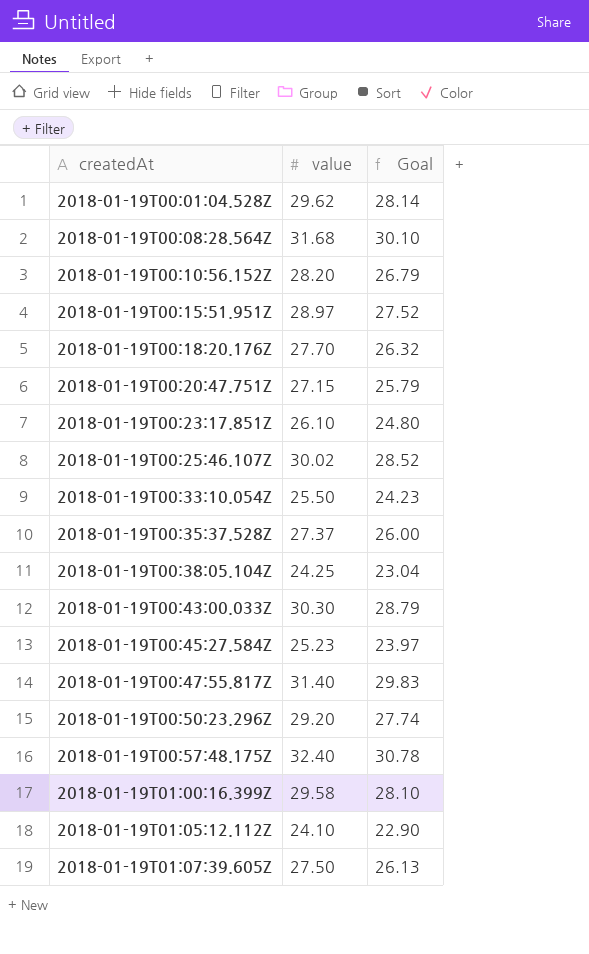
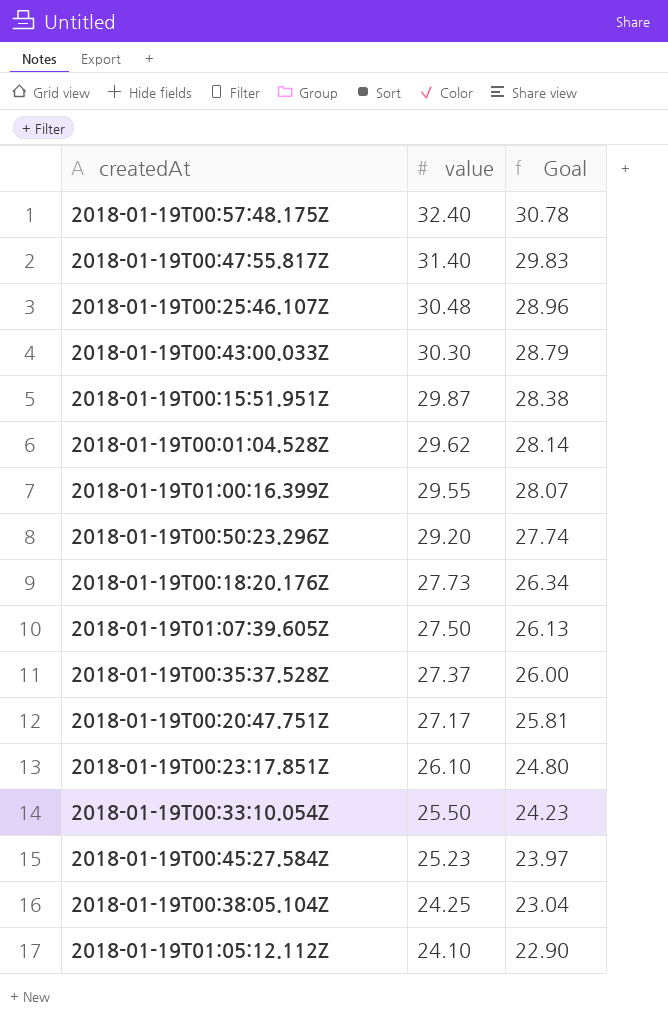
row order: createdAt ascending -> value descending
row 2018-01-19T00:08:28.564Z: 31.68 | 30.10 -> none
row 2018-01-19T00:10:56.152Z: 28.20 | 26.79 -> none
2018-01-19T00:25:46.107Z | value: 30.02 -> 30.48
2018-01-19T00:25:46.107Z | Goal: 28.52 -> 28.96
2018-01-19T00:15:51.951Z | value: 28.97 -> 29.87
2018-01-19T00:15:51.951Z | Goal: 27.52 -> 28.38
2018-01-19T01:00:16.399Z | value: 29.58 -> 29.55
2018-01-19T01:00:16.399Z | Goal: 28.10 -> 28.07
2018-01-19T00:18:20.176Z | value: 27.70 -> 27.73
2018-01-19T00:18:20.176Z | Goal: 26.32 -> 26.34
2018-01-19T00:20:47.751Z | value: 27.15 -> 27.17
2018-01-19T00:20:47.751Z | Goal: 25.79 -> 25.81

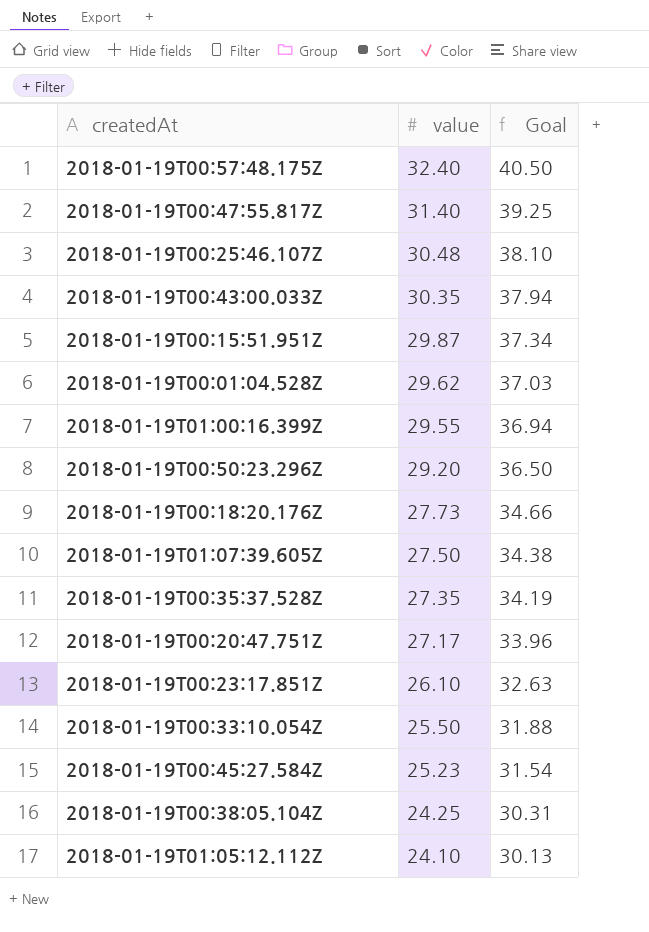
column Goal | formula: [value] * 0.95 -> [value] * 1.25
2018-01-19T00:43:00.033Z | value: 30.30 -> 30.35
2018-01-19T00:35:37.528Z | value: 27.37 -> 27.35

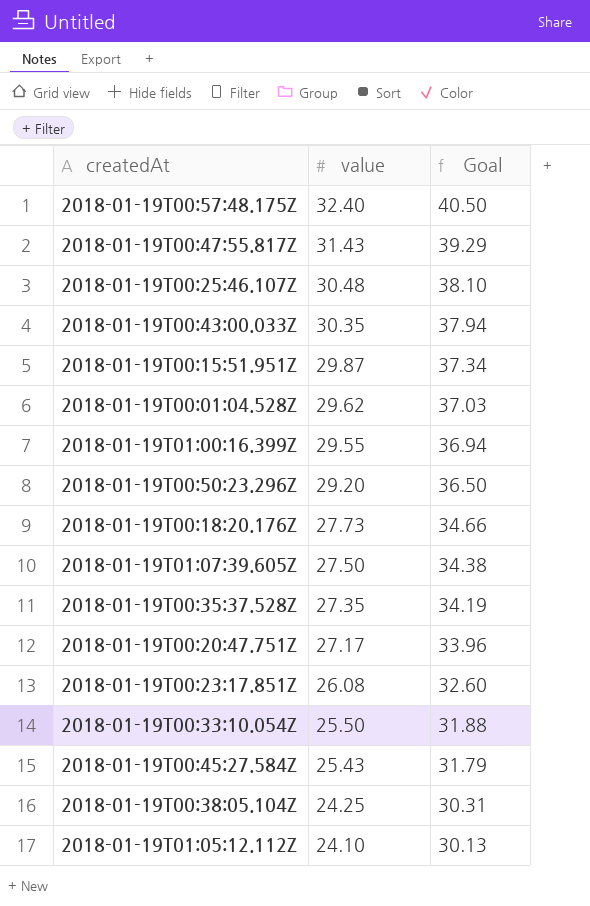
2018-01-19T00:47:55.817Z | value: 31.40 -> 31.43
2018-01-19T00:47:55.817Z | Goal: 39.25 -> 39.29
2018-01-19T00:23:17.851Z | value: 26.10 -> 26.08
2018-01-19T00:23:17.851Z | Goal: 32.63 -> 32.60
2018-01-19T00:45:27.584Z | value: 25.23 -> 25.43
2018-01-19T00:45:27.584Z | Goal: 31.54 -> 31.79

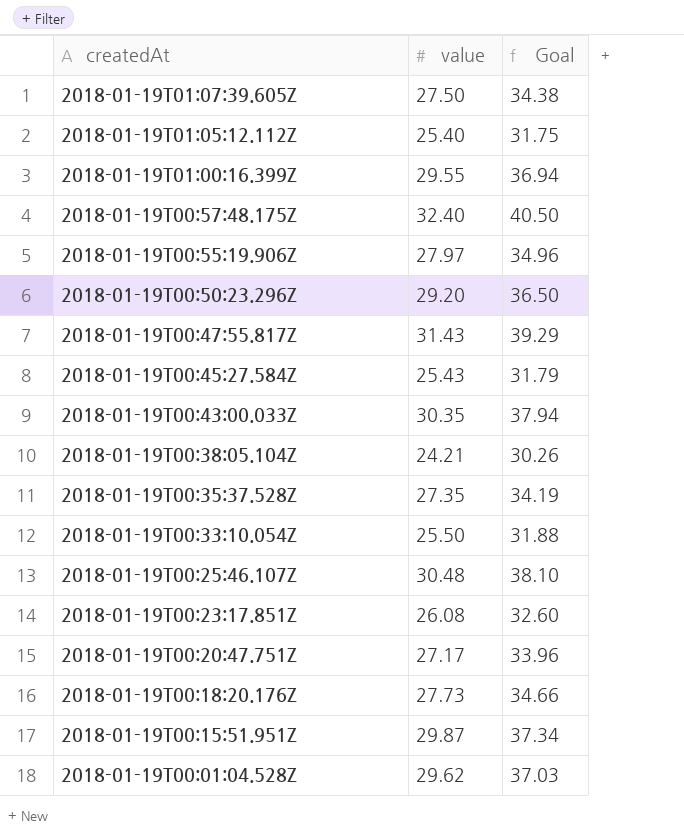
row order: value descending -> createdAt descending
2018-01-19T01:05:12.112Z | value: 24.10 -> 25.40
2018-01-19T01:05:12.112Z | Goal: 30.13 -> 31.75
row 2018-01-19T00:55:19.906Z: none -> 27.97 | 34.96
2018-01-19T00:38:05.104Z | value: 24.25 -> 24.21
2018-01-19T00:38:05.104Z | Goal: 30.31 -> 30.26

